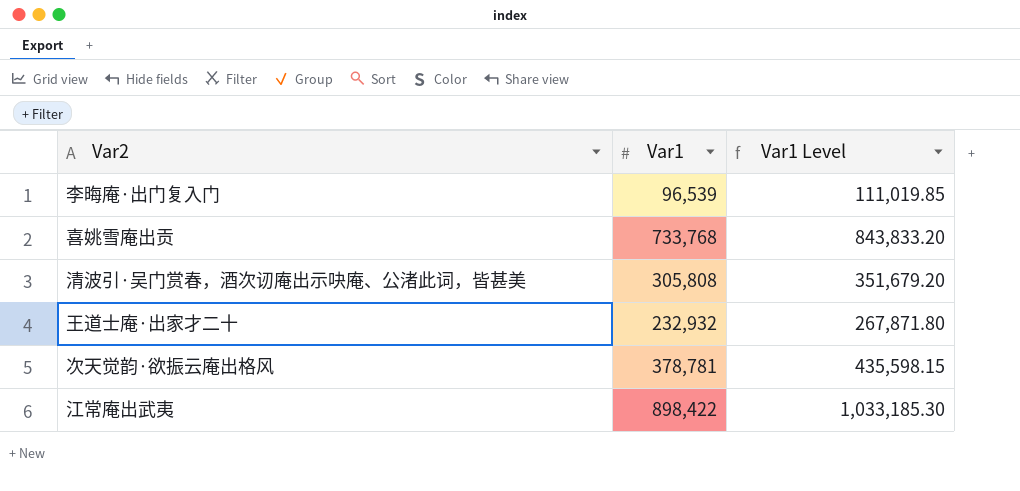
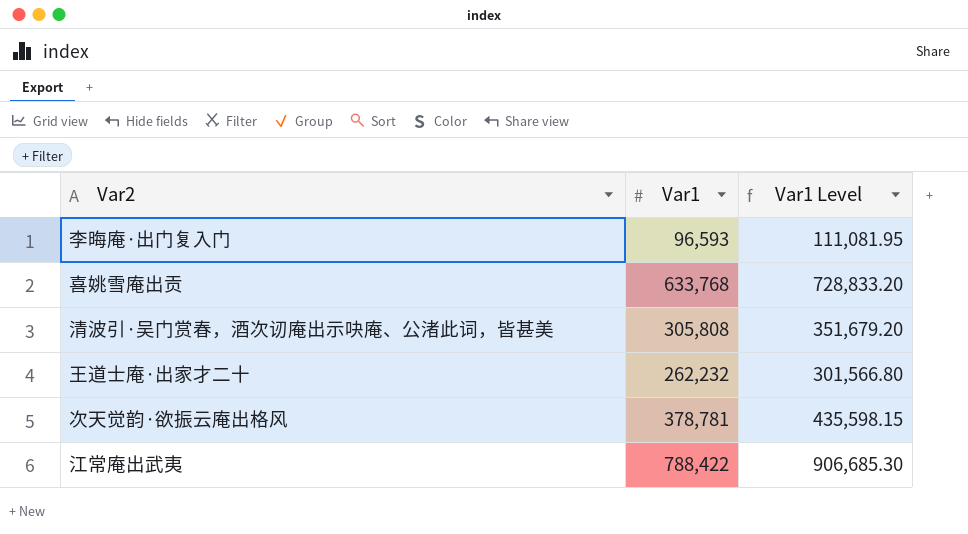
李晦庵·出门复入门 | Var1: 96,539 -> 96,593
李晦庵·出门复入门 | Var1 Level: 111,019.85 -> 111,081.95
喜姚雪庵出贡 | Var1: 733,768 -> 633,768
喜姚雪庵出贡 | Var1 Level: 843,833.20 -> 728,833.20
王道士庵·出家才二十 | Var1: 232,932 -> 262,232
王道士庵·出家才二十 | Var1 Level: 267,871.80 -> 301,566.80
江常庵出武夷 | Var1: 898,422 -> 788,422
江常庵出武夷 | Var1 Level: 1,033,185.30 -> 906,685.30

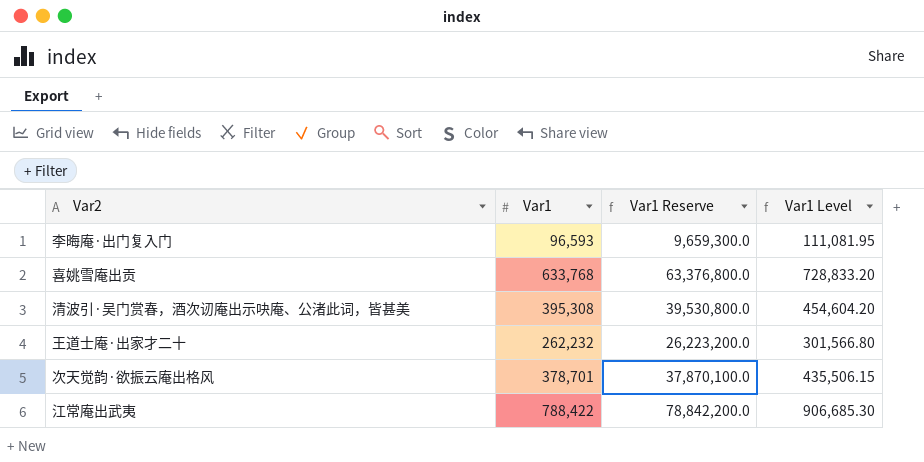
column Var1 Reserve | formula: none -> [Var1] * 100
清波引·吴门赏春，酒次讱庵出示吷庵、公渚此词，皆甚美 | Var1: 305,808 -> 395,308
清波引·吴门赏春，酒次讱庵出示吷庵、公渚此词，皆甚美 | Var1 Level: 351,679.20 -> 454,604.20
次天觉韵·欲振云庵出格风 | Var1: 378,781 -> 378,701
次天觉韵·欲振云庵出格风 | Var1 Level: 435,598.15 -> 435,506.15

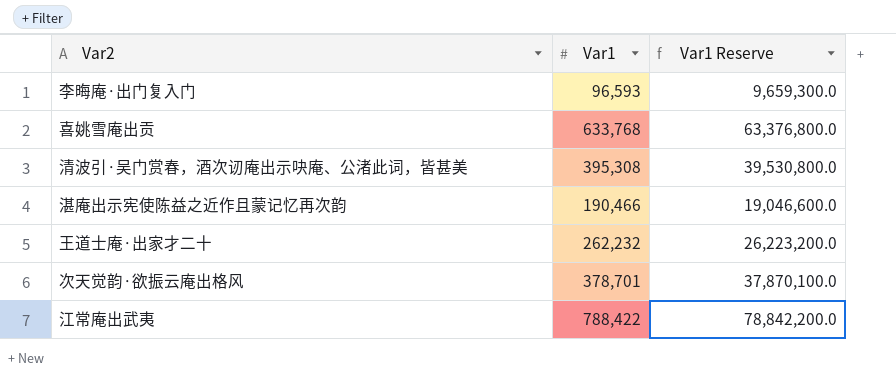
column Var1 Level | formula: [Var1] * 1.15 -> none
row 湛庵出示宪使陈益之近作且蒙记忆再次韵: none -> 190,466 | 19,046,600.0

